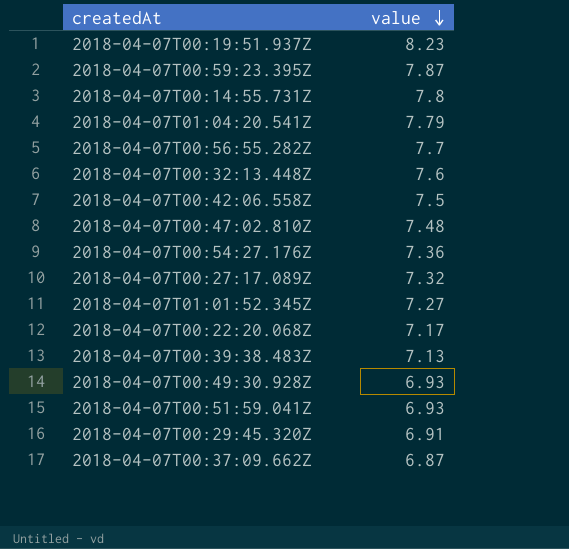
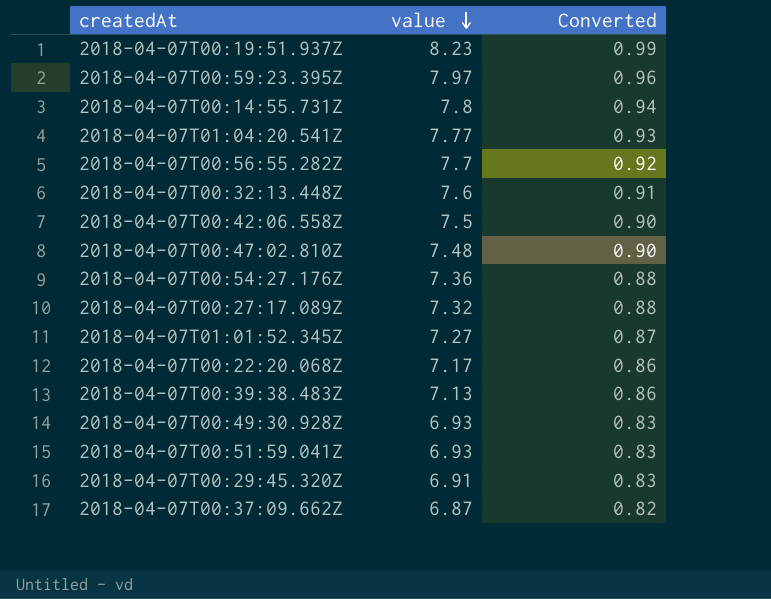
column Converted | formula: none -> [value] * 0.12
2018-04-07T00:59:23.395Z | value: 7.87 -> 7.97
2018-04-07T01:04:20.541Z | value: 7.79 -> 7.77

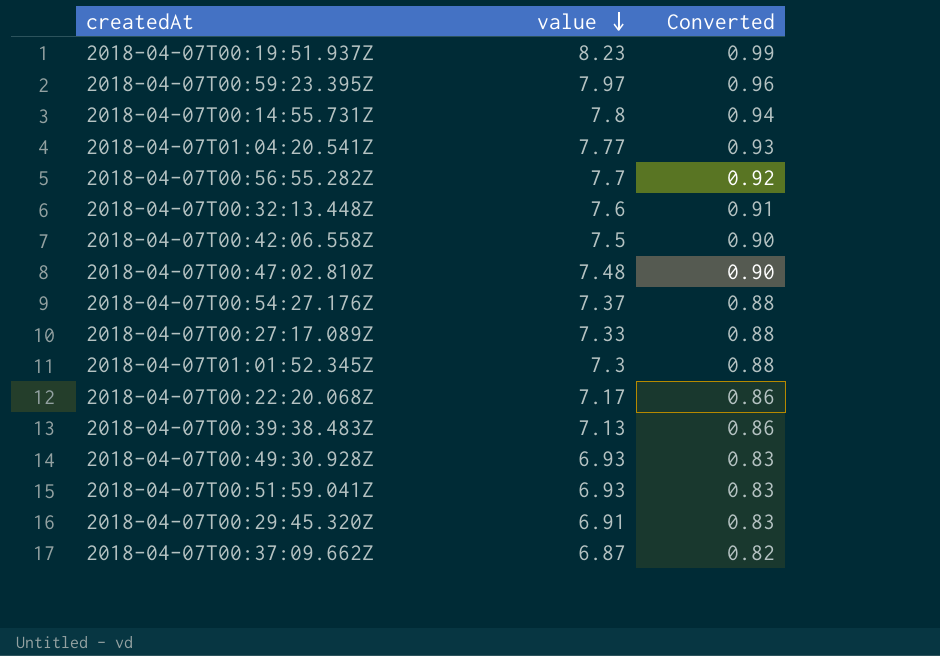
2018-04-07T00:54:27.176Z | value: 7.36 -> 7.37
2018-04-07T00:27:17.089Z | value: 7.32 -> 7.33
2018-04-07T01:01:52.345Z | value: 7.27 -> 7.3
2018-04-07T01:01:52.345Z | Converted: 0.87 -> 0.88

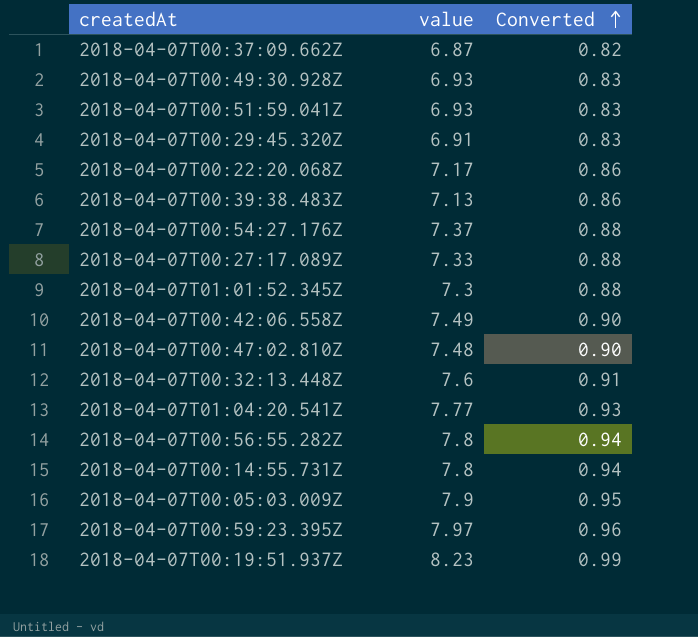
row order: value descending -> Converted ascending
2018-04-07T00:42:06.558Z | value: 7.5 -> 7.49
2018-04-07T00:56:55.282Z | value: 7.7 -> 7.8
2018-04-07T00:56:55.282Z | Converted: 0.92 -> 0.94
row 2018-04-07T00:05:03.009Z: none -> 7.9 | 0.95

